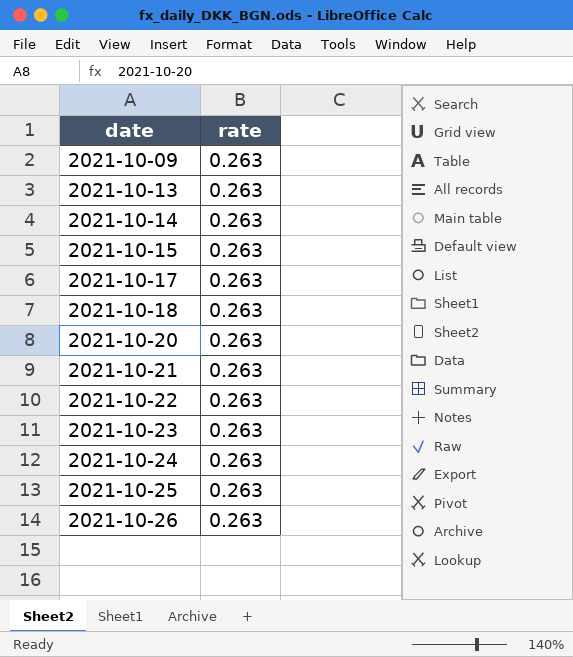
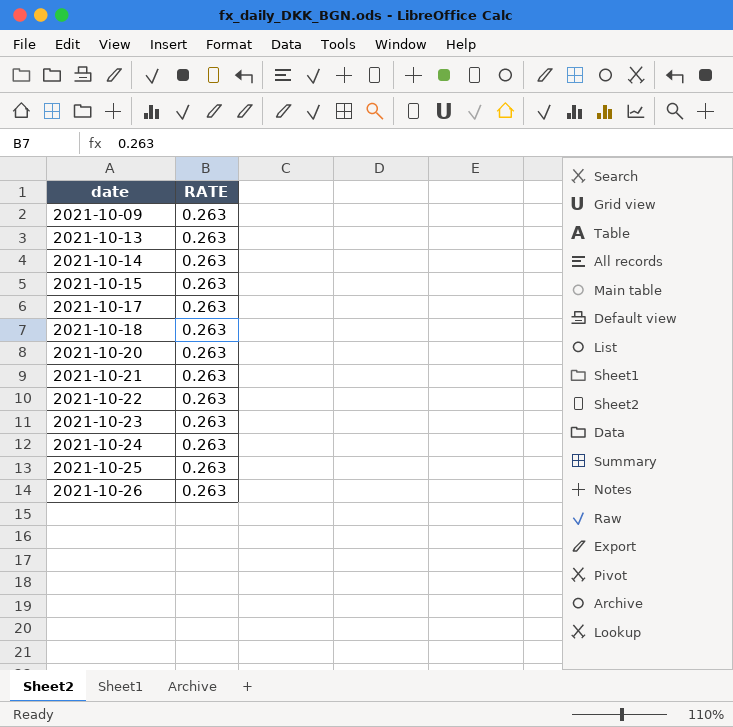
column name: rate -> RATE

